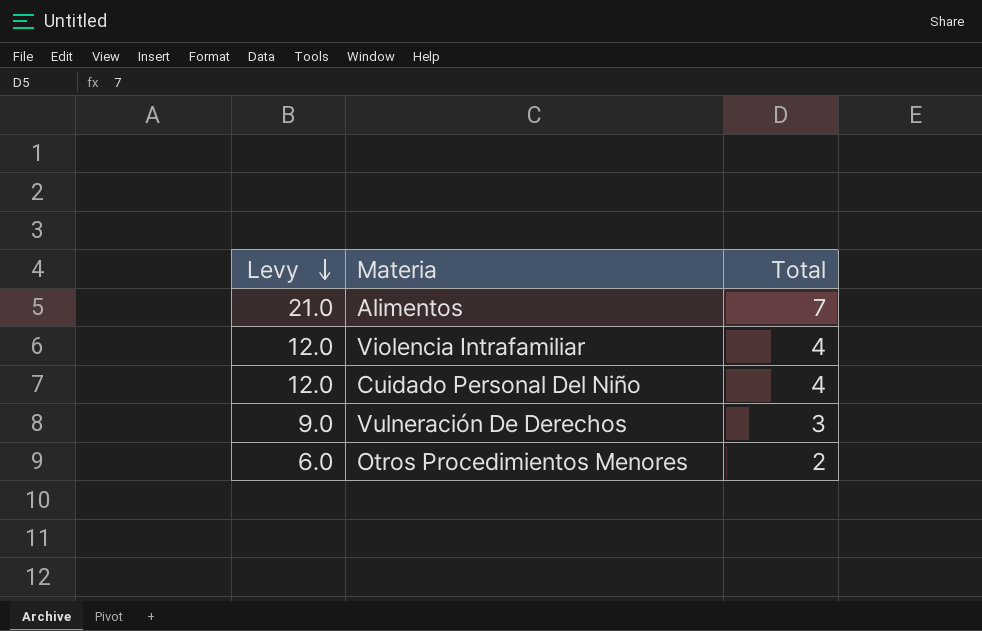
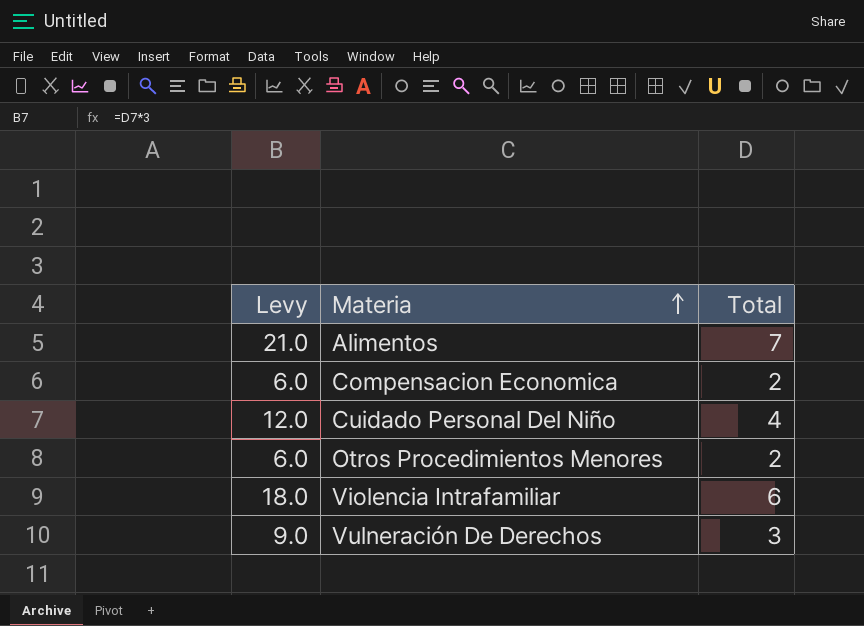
row order: Levy descending -> Materia ascending
row Compensacion Economica: none -> 6.0 | 2
Violencia Intrafamiliar | Levy: 12.0 -> 18.0
Violencia Intrafamiliar | Total: 4 -> 6

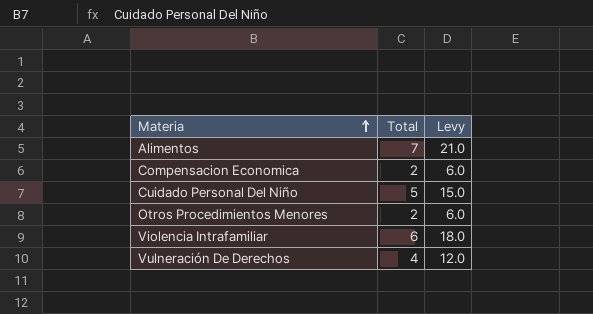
column Levy | position: 1 -> 3
Cuidado Personal Del Niño | Total: 4 -> 5
Cuidado Personal Del Niño | Levy: 12.0 -> 15.0
Vulneración De Derechos | Total: 3 -> 4
Vulneración De Derechos | Levy: 9.0 -> 12.0

